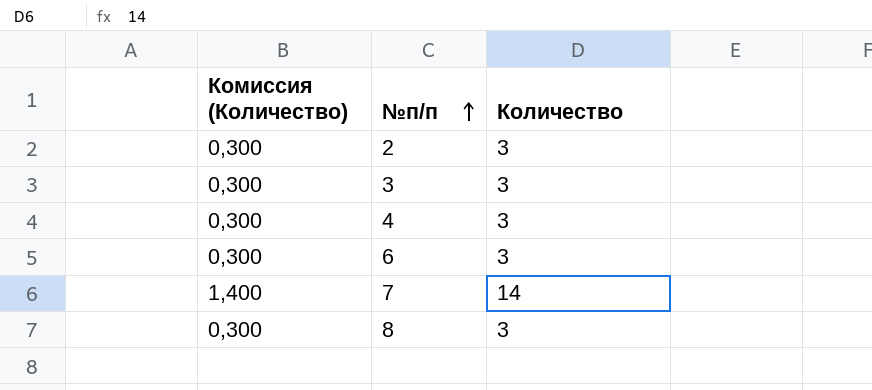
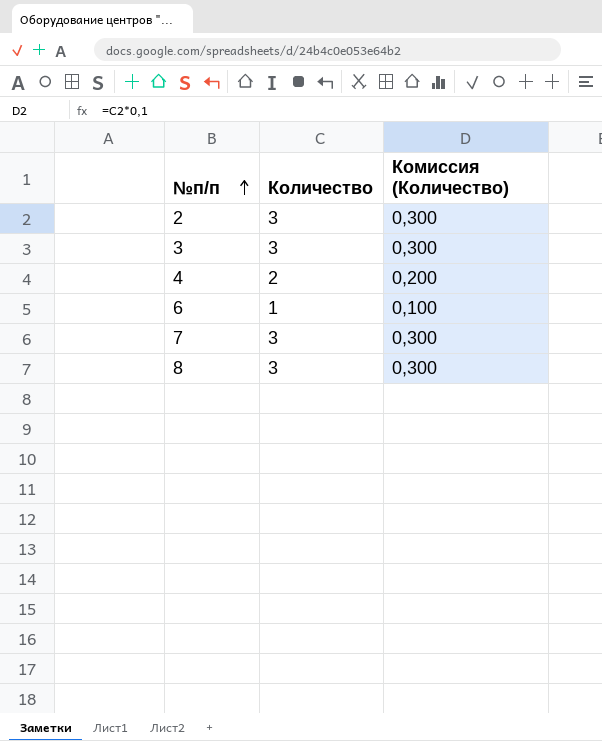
column Комиссия (Количество) | position: 1 -> 3
4 | Количество: 3 -> 2
4 | Комиссия (Количество): 0,300 -> 0,200
6 | Количество: 3 -> 1
6 | Комиссия (Количество): 0,300 -> 0,100
7 | Количество: 14 -> 3
7 | Комиссия (Количество): 1,400 -> 0,300

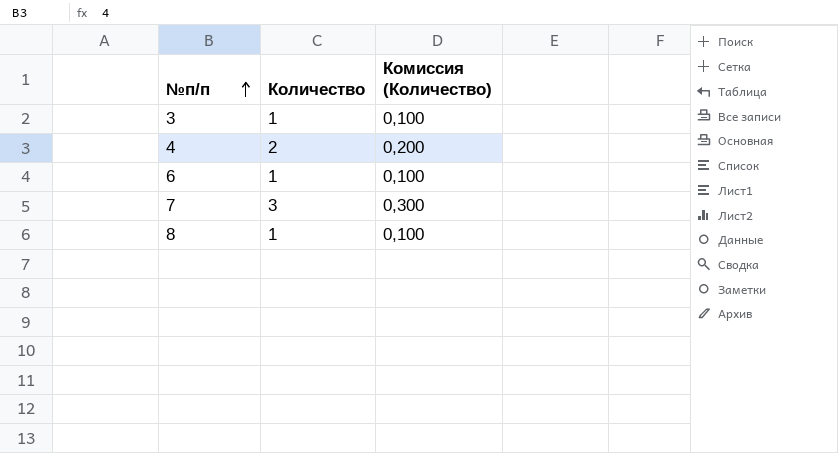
row 2: 3 | 0,300 -> none
3 | Количество: 3 -> 1
3 | Комиссия (Количество): 0,300 -> 0,100
8 | Количество: 3 -> 1
8 | Комиссия (Количество): 0,300 -> 0,100

